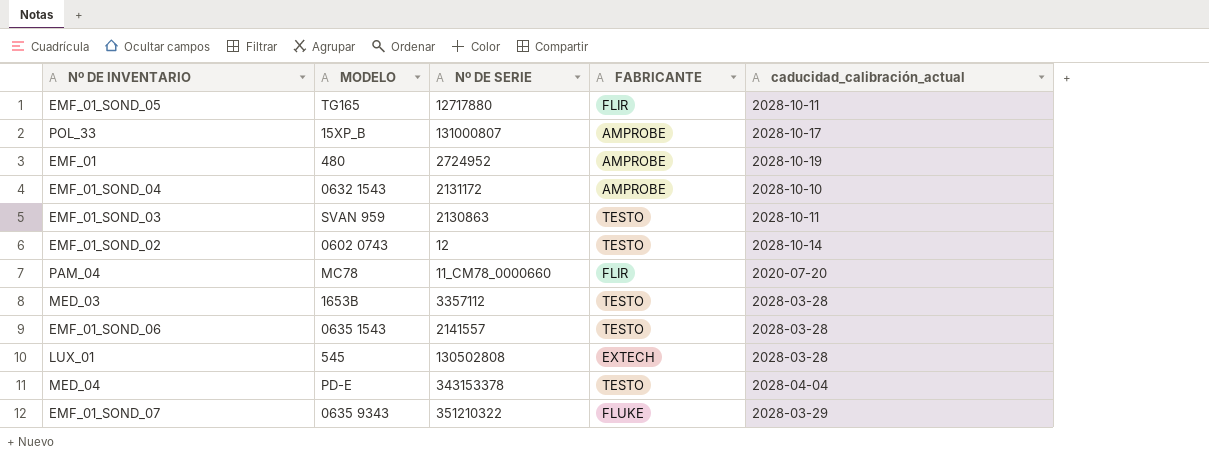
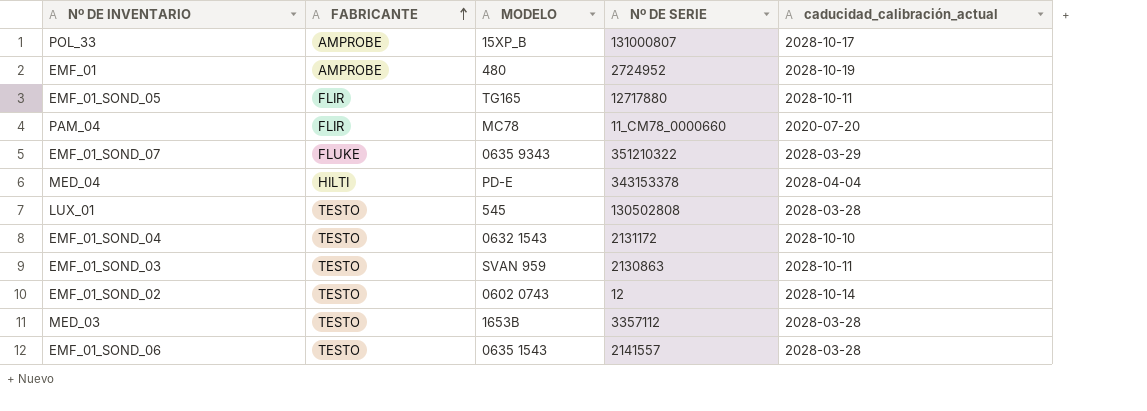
row order: none -> FABRICANTE ascending
column FABRICANTE | position: 4 -> 2
MED_04 | FABRICANTE: TESTO -> HILTI
LUX_01 | FABRICANTE: EXTECH -> TESTO
EMF_01_SOND_04 | FABRICANTE: AMPROBE -> TESTO

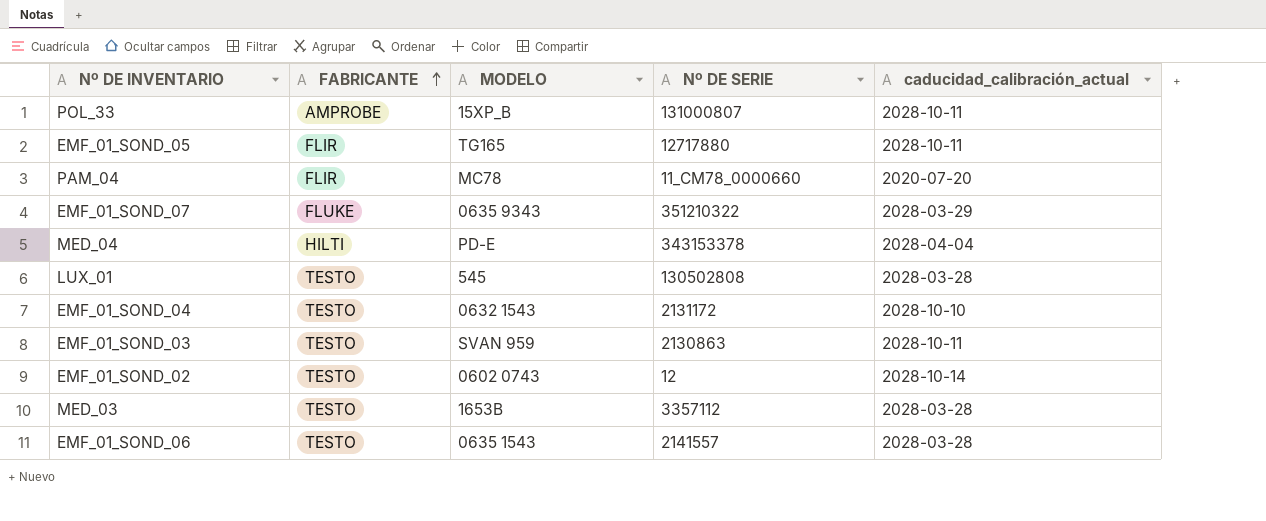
row EMF_01: AMPROBE | 480 | 2724952 | 2028-10-19 -> none
POL_33 | caducidad_calibración_actual: 2028-10-17 -> 2028-10-11

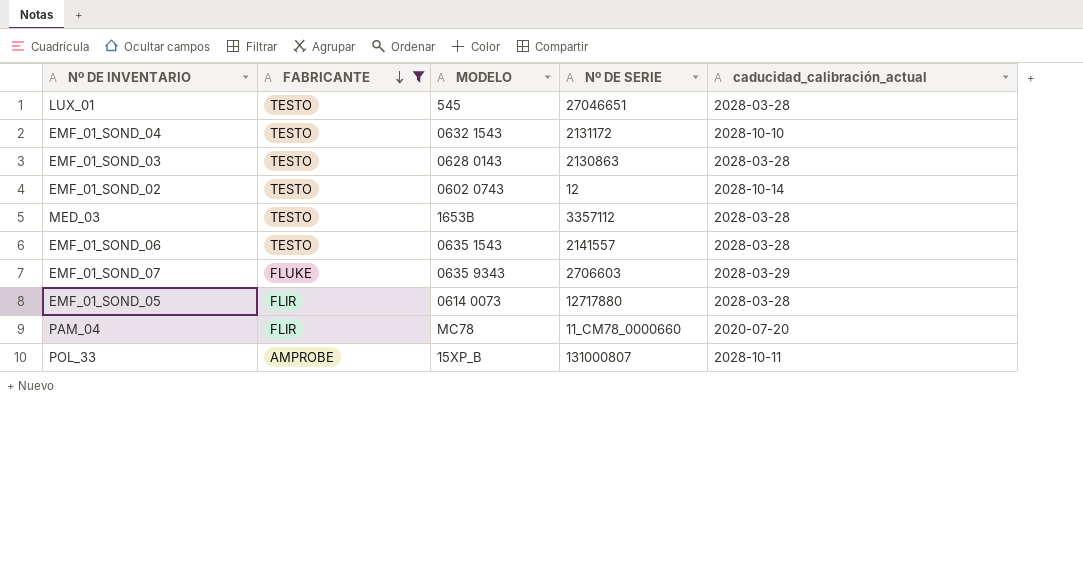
filter: none -> FABRICANTE != HILTI
row order: FABRICANTE ascending -> FABRICANTE descending
LUX_01 | Nº DE SERIE: 130502808 -> 27046651
EMF_01_SOND_03 | MODELO: SVAN 959 -> 0628 0143
EMF_01_SOND_03 | caducidad_calibración_actual: 2028-10-11 -> 2028-03-28
EMF_01_SOND_07 | Nº DE SERIE: 351210322 -> 2706603
EMF_01_SOND_05 | MODELO: TG165 -> 0614 0073
EMF_01_SOND_05 | caducidad_calibración_actual: 2028-10-11 -> 2028-03-28

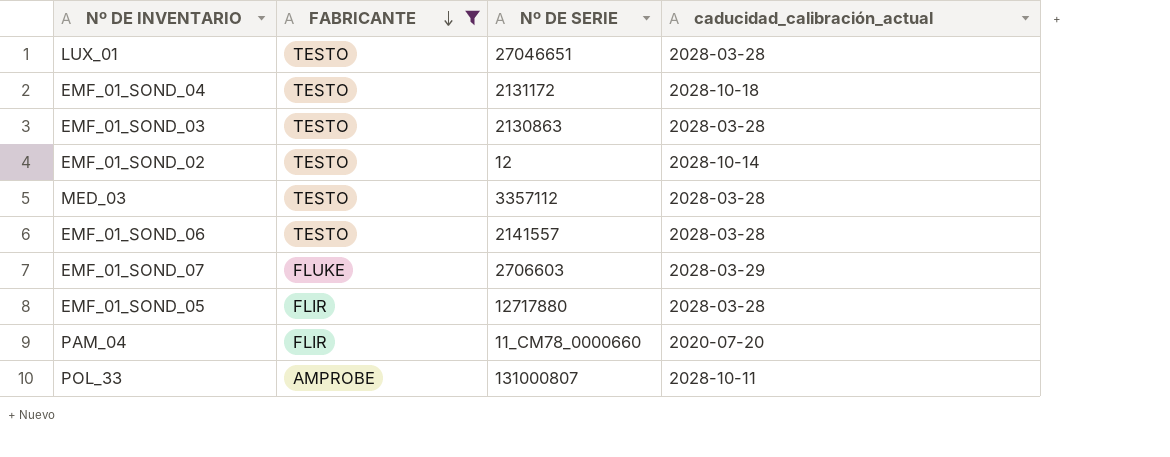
column MODELO | position: 3 -> none
EMF_01_SOND_04 | caducidad_calibración_actual: 2028-10-10 -> 2028-10-18

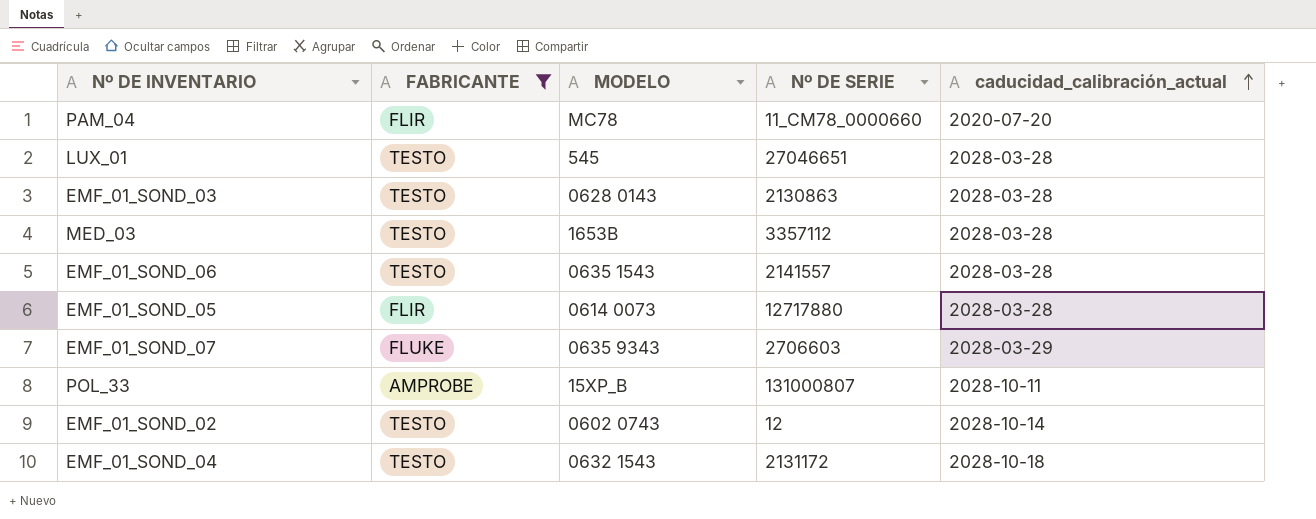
row order: FABRICANTE descending -> caducidad_calibración_actual ascending
column MODELO | position: none -> 3

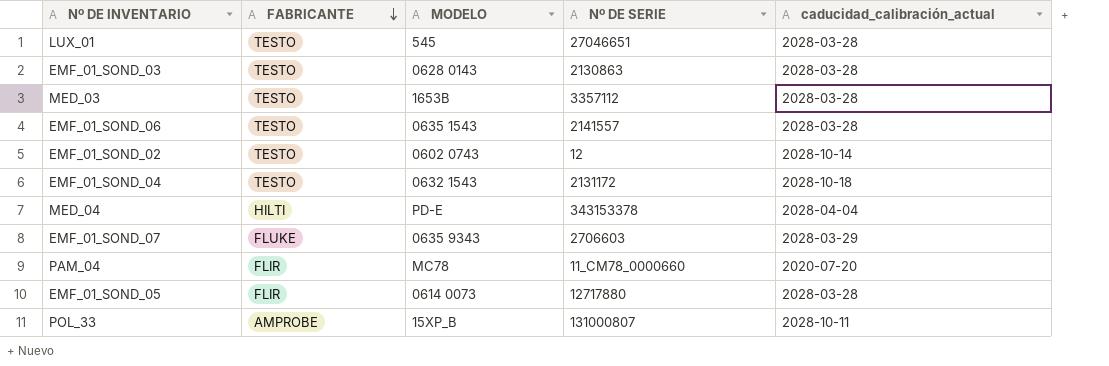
filter: FABRICANTE != HILTI -> none
row order: caducidad_calibración_actual ascending -> FABRICANTE descending

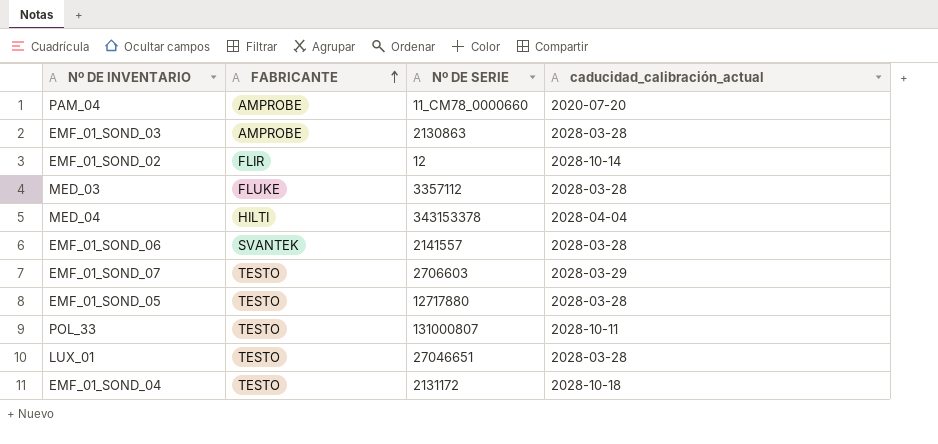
row order: FABRICANTE descending -> FABRICANTE ascending
column MODELO | position: 3 -> none
PAM_04 | FABRICANTE: FLIR -> AMPROBE
EMF_01_SOND_03 | FABRICANTE: TESTO -> AMPROBE
EMF_01_SOND_02 | FABRICANTE: TESTO -> FLIR
MED_03 | FABRICANTE: TESTO -> FLUKE
EMF_01_SOND_06 | FABRICANTE: TESTO -> SVANTEK
EMF_01_SOND_07 | FABRICANTE: FLUKE -> TESTO
EMF_01_SOND_05 | FABRICANTE: FLIR -> TESTO
POL_33 | FABRICANTE: AMPROBE -> TESTO

